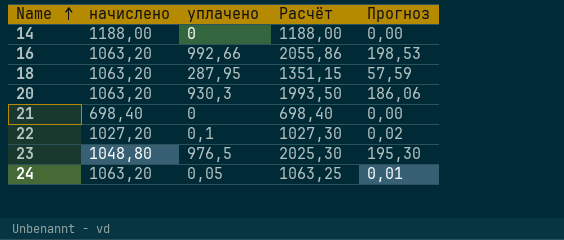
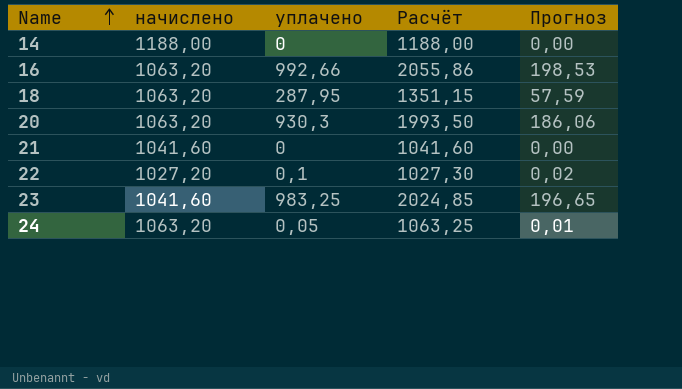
21 | начислено: 698,40 -> 1041,60
21 | Расчёт: 698,40 -> 1041,60
23 | начислено: 1048,80 -> 1041,60
23 | уплачено: 976,5 -> 983,25
23 | Расчёт: 2025,30 -> 2024,85
23 | Прогноз: 195,30 -> 196,65

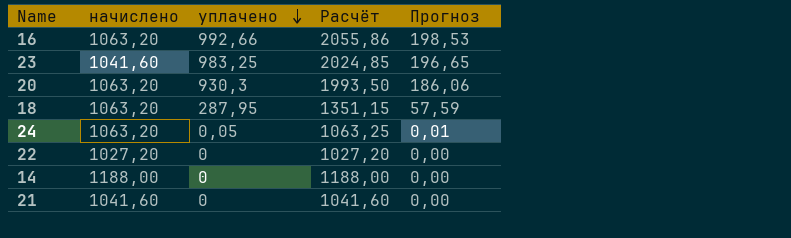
row order: Name ascending -> уплачено descending
22 | уплачено: 0,1 -> 0
22 | Расчёт: 1027,30 -> 1027,20
22 | Прогноз: 0,02 -> 0,00

